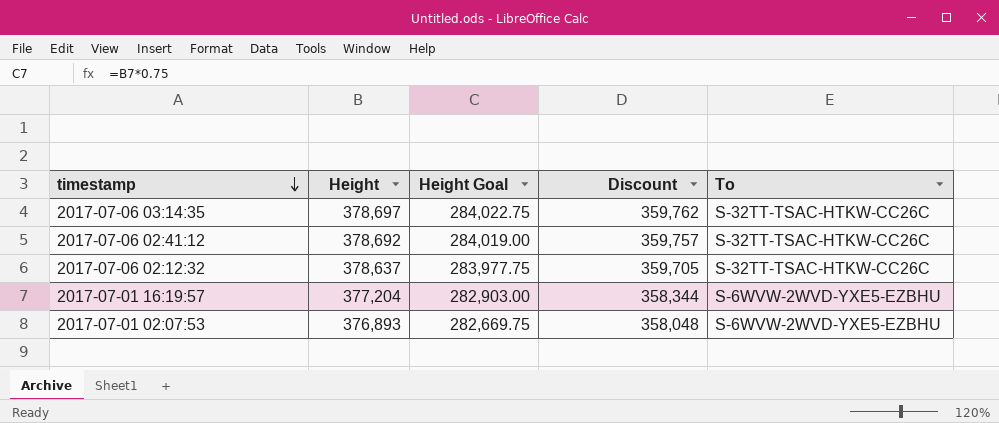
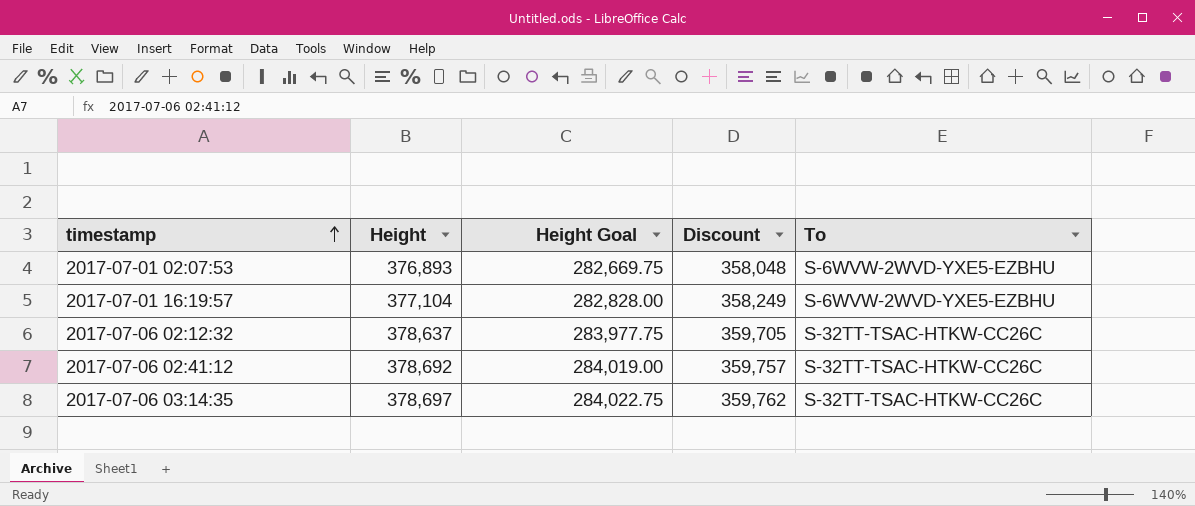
row order: timestamp descending -> timestamp ascending
2017-07-01 16:19:57 | Height: 377,204 -> 377,104
2017-07-01 16:19:57 | Height Goal: 282,903.00 -> 282,828.00
2017-07-01 16:19:57 | Discount: 358,344 -> 358,249

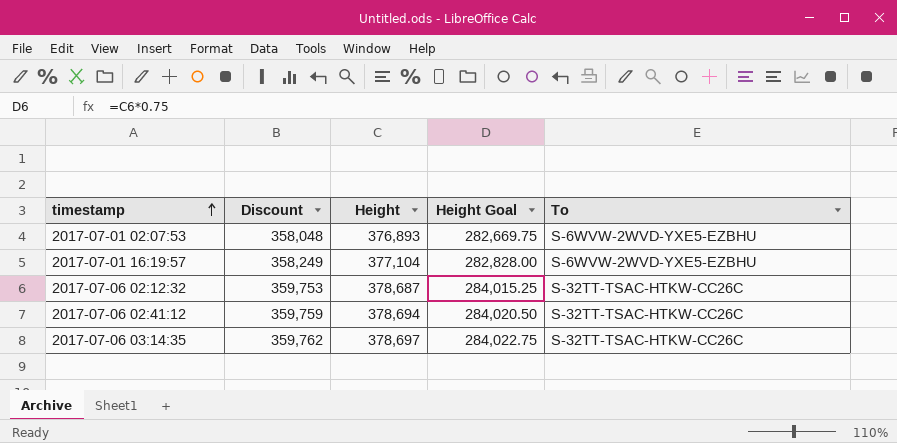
column Discount | position: 4 -> 2
2017-07-06 02:12:32 | Discount: 359,705 -> 359,753
2017-07-06 02:12:32 | Height: 378,637 -> 378,687
2017-07-06 02:12:32 | Height Goal: 283,977.75 -> 284,015.25
2017-07-06 02:41:12 | Discount: 359,757 -> 359,759
2017-07-06 02:41:12 | Height: 378,692 -> 378,694
2017-07-06 02:41:12 | Height Goal: 284,019.00 -> 284,020.50

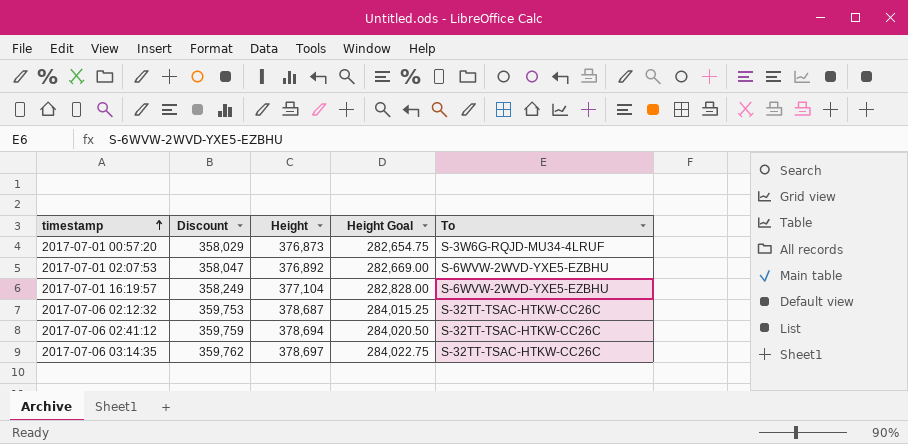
row 2017-07-01 00:57:20: none -> 358,029 | 376,873 | 282,654.75 | S-3W6G-RQJD-MU34-4LRUF
2017-07-01 02:07:53 | Discount: 358,048 -> 358,047
2017-07-01 02:07:53 | Height: 376,893 -> 376,892
2017-07-01 02:07:53 | Height Goal: 282,669.75 -> 282,669.00

